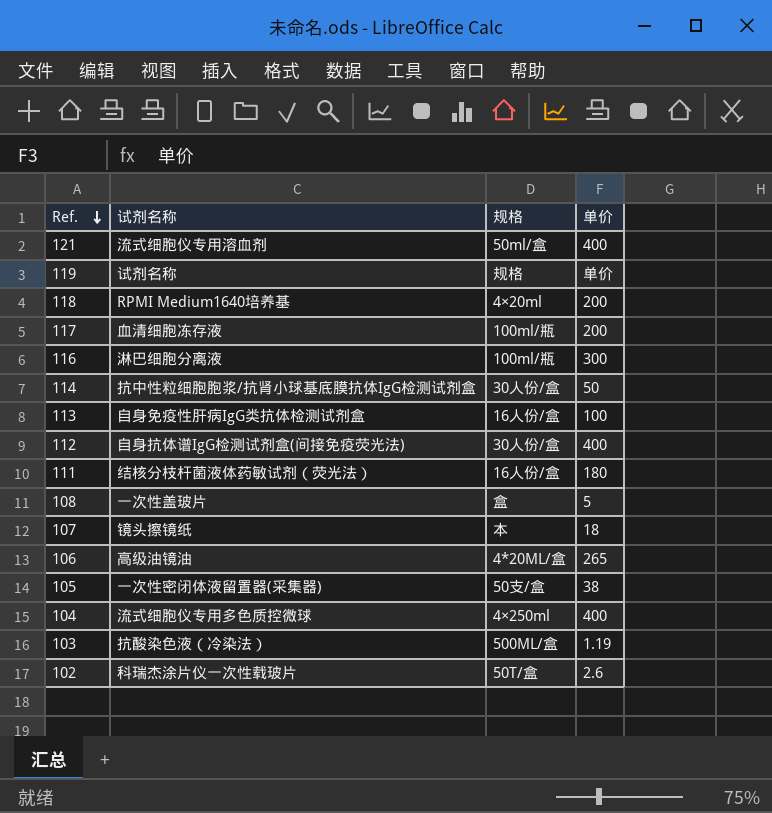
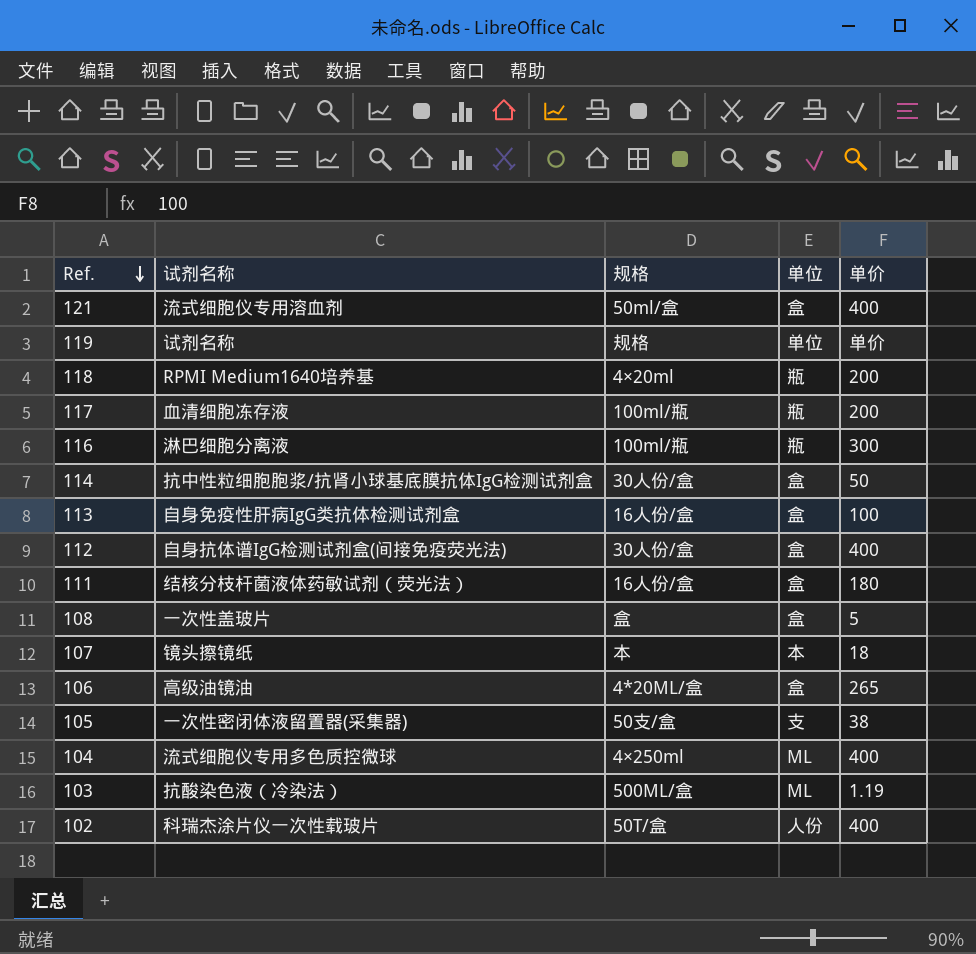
column 单位 | position: none -> 4
102 | 单价: 2.6 -> 400

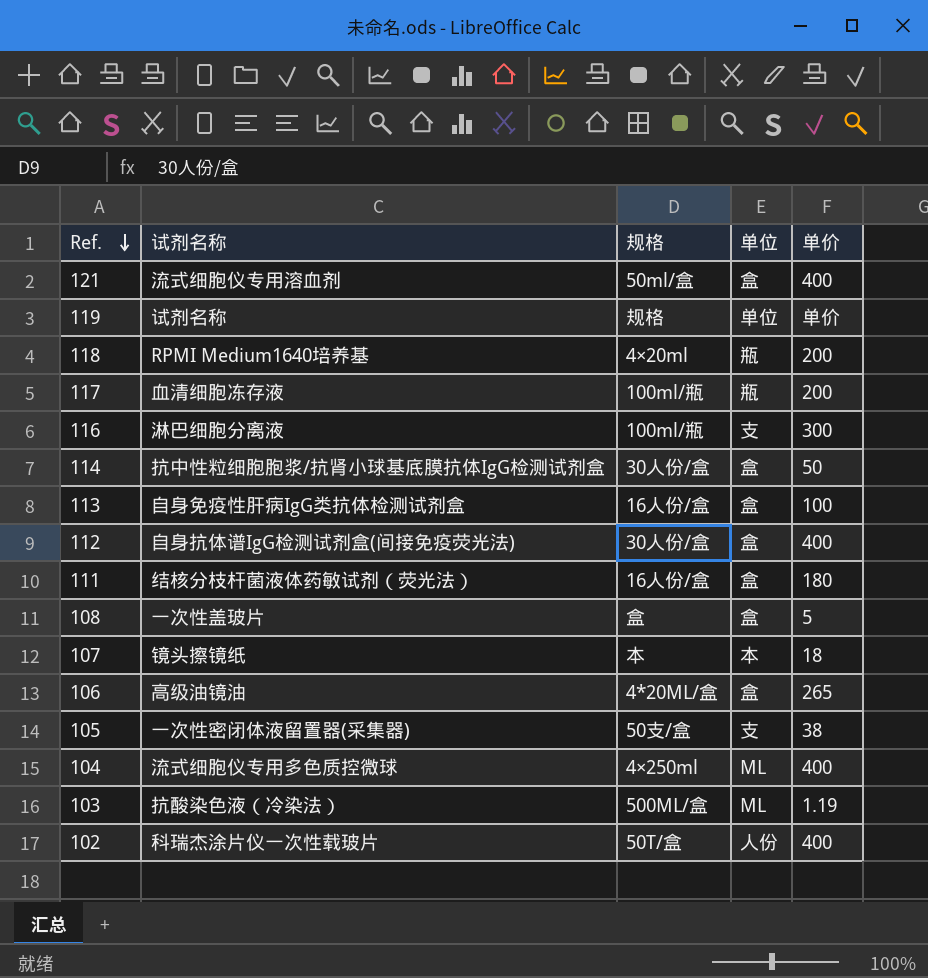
116 | 单位: 瓶 -> 支

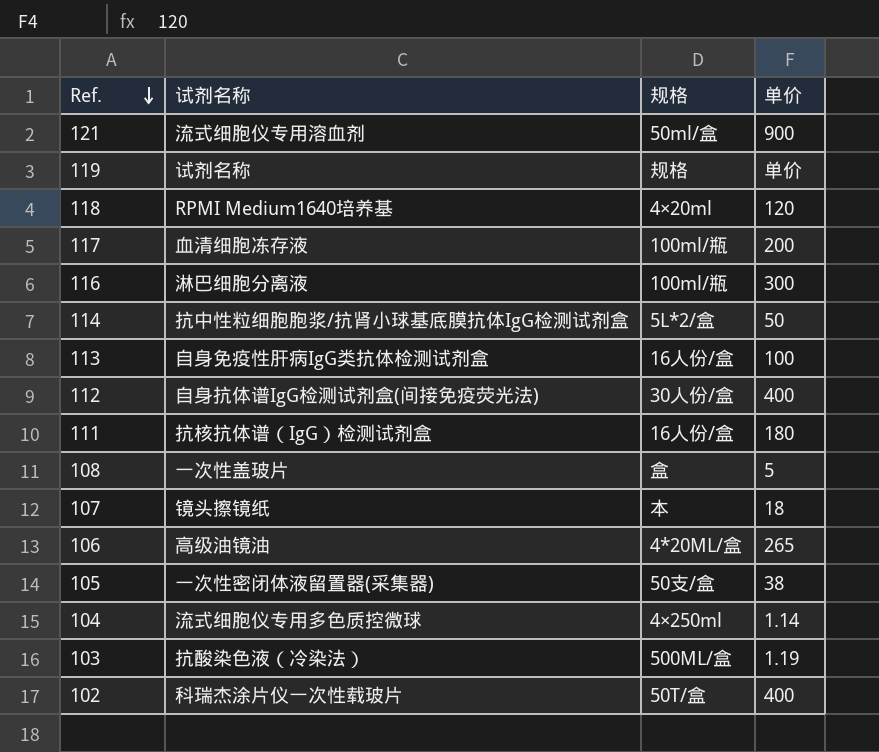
column 单位 | position: 4 -> none
121 | 单价: 400 -> 900
118 | 单价: 200 -> 120
114 | 规格: 30人份/盒 -> 5L*2/盒
111 | 试剂名称: 结核分枝杆菌液体药敏试剂（荧光法） -> 抗核抗体谱（IgG）检测试剂盒
104 | 单价: 400 -> 1.14

